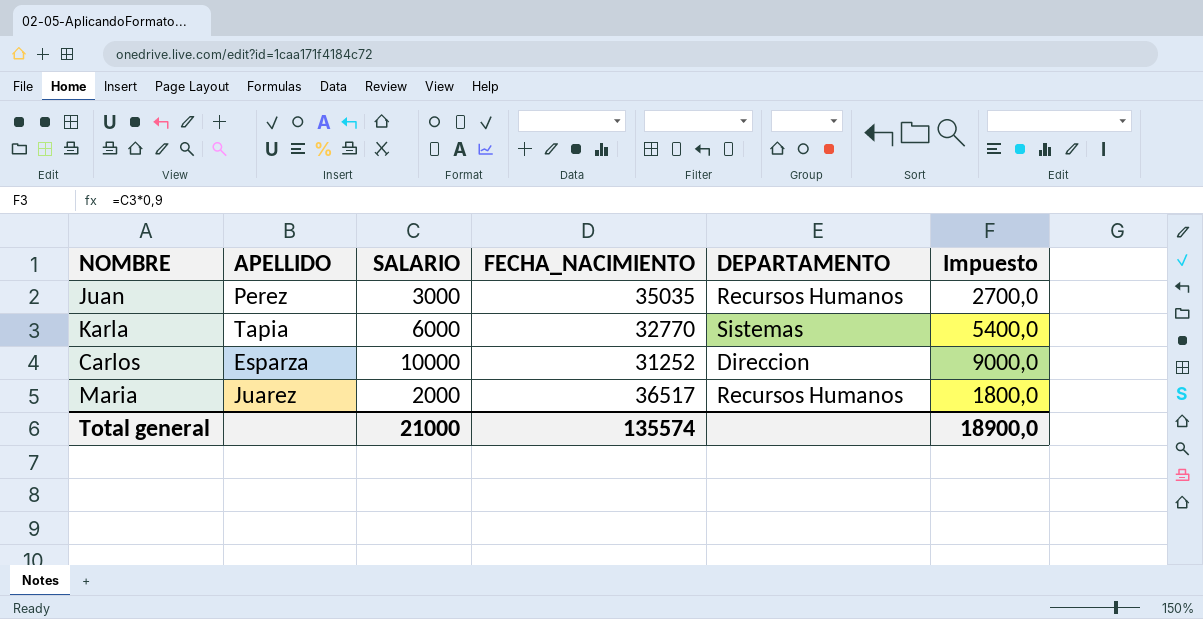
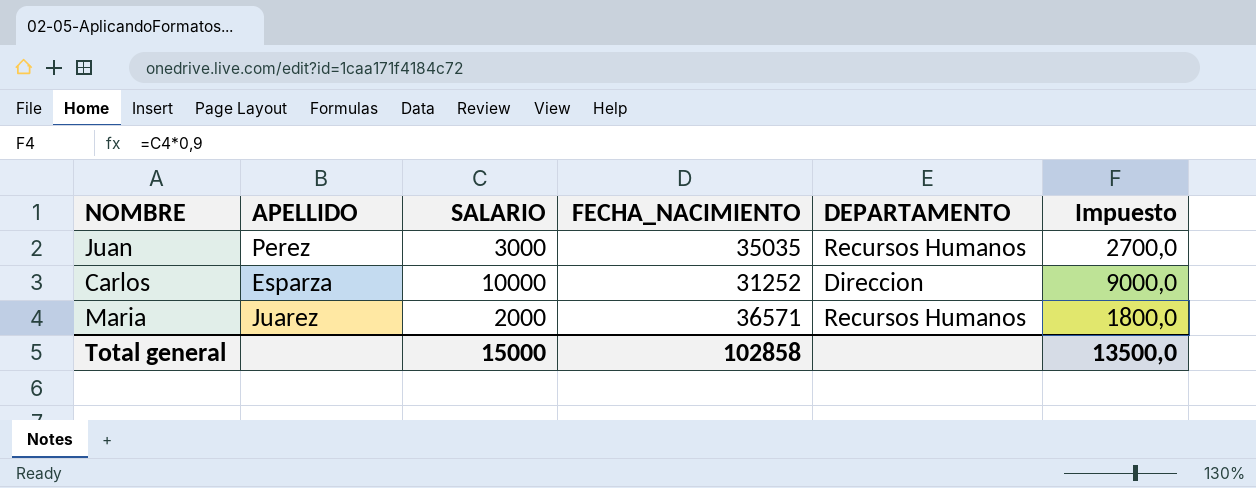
row Karla: Tapia | 6000 | 32770 | Sistemas | 5400,0 -> none
Maria | FECHA_NACIMIENTO: 36517 -> 36571
Total general | SALARIO: 21000 -> 15000
Total general | FECHA_NACIMIENTO: 135574 -> 102858
Total general | Impuesto: 18900,0 -> 13500,0

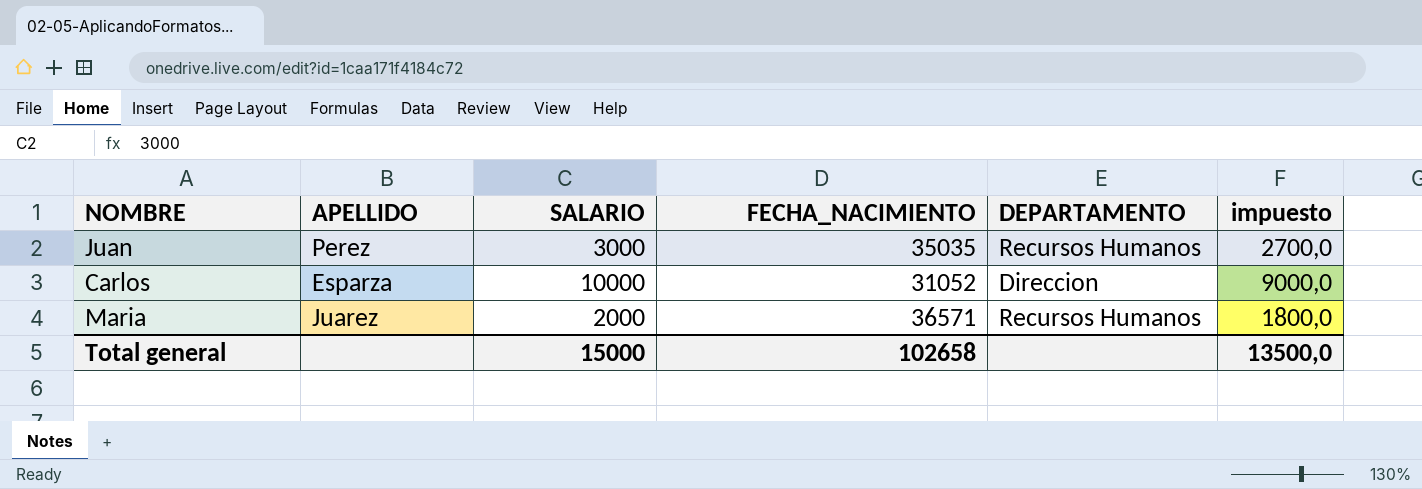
column name: Impuesto -> impuesto
Carlos | FECHA_NACIMIENTO: 31252 -> 31052
Total general | FECHA_NACIMIENTO: 102858 -> 102658

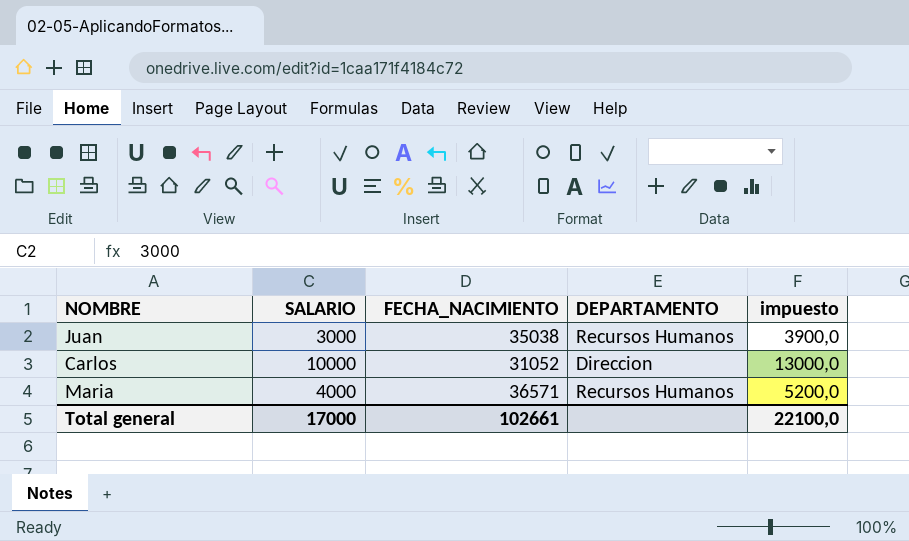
column APELLIDO | position: 2 -> none
column impuesto | formula: [SALARIO] * 0,9 -> [SALARIO] * 1,3
Juan | FECHA_NACIMIENTO: 35035 -> 35038
Maria | SALARIO: 2000 -> 4000
Total general | SALARIO: 15000 -> 17000
Total general | FECHA_NACIMIENTO: 102658 -> 102661
Total general | impuesto: 13500,0 -> 22100,0

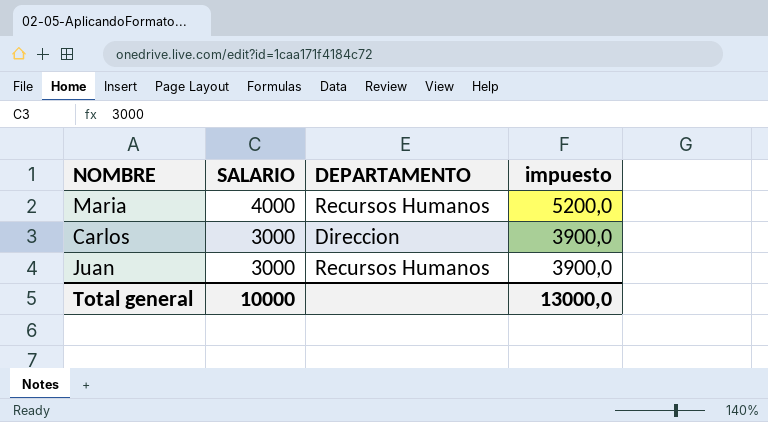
row order: none -> SALARIO descending
column FECHA_NACIMIENTO | position: 3 -> none
Carlos | SALARIO: 10000 -> 3000
Carlos | impuesto: 13000,0 -> 3900,0
Total general | SALARIO: 17000 -> 10000
Total general | impuesto: 22100,0 -> 13000,0

